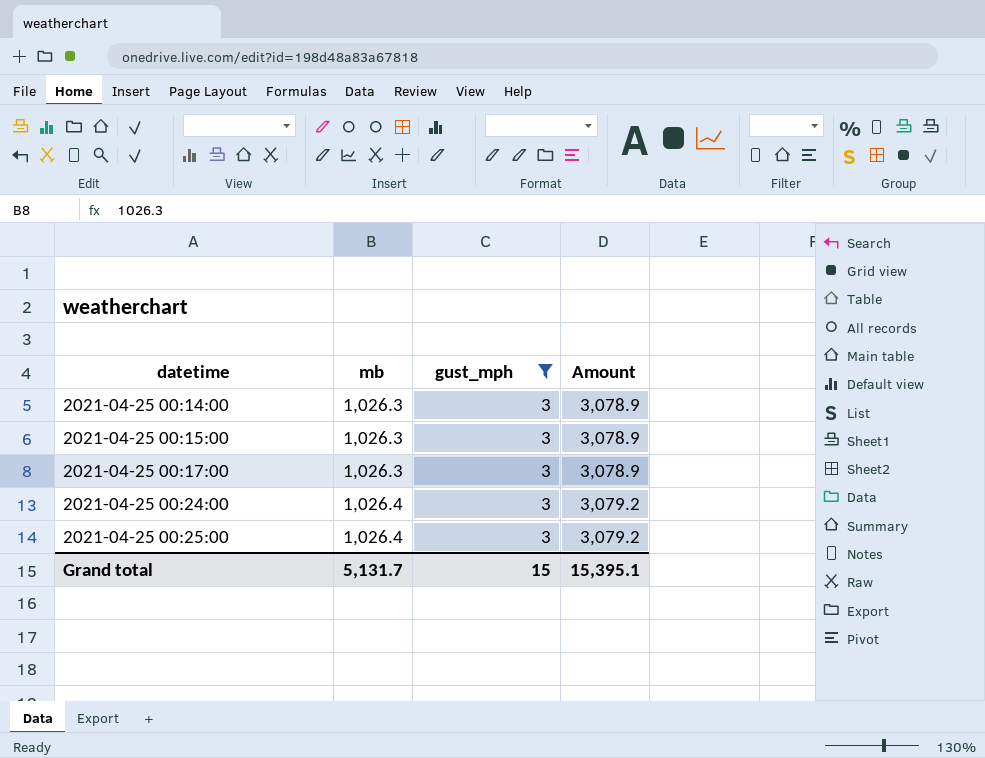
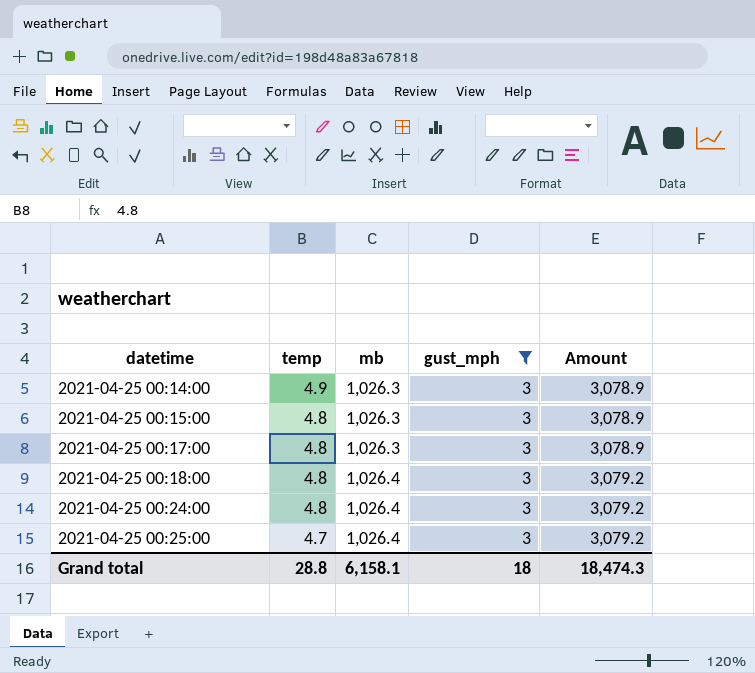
column temp | position: none -> 2
row 2021-04-25 00:18:00: none -> 4.8 | 1,026.4 | 3 | 3,079.2
Grand total | mb: 5,131.7 -> 6,158.1
Grand total | gust_mph: 15 -> 18
Grand total | Amount: 15,395.1 -> 18,474.3

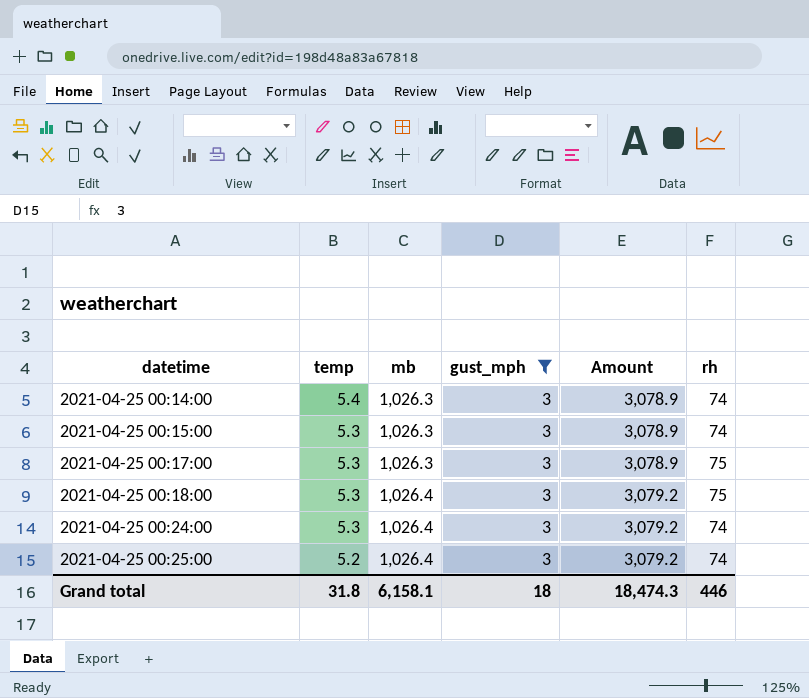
column rh | position: none -> 6
2021-04-25 00:14:00 | temp: 4.9 -> 5.4
2021-04-25 00:15:00 | temp: 4.8 -> 5.3
2021-04-25 00:17:00 | temp: 4.8 -> 5.3
2021-04-25 00:18:00 | temp: 4.8 -> 5.3
2021-04-25 00:24:00 | temp: 4.8 -> 5.3
2021-04-25 00:25:00 | temp: 4.7 -> 5.2
Grand total | temp: 28.8 -> 31.8

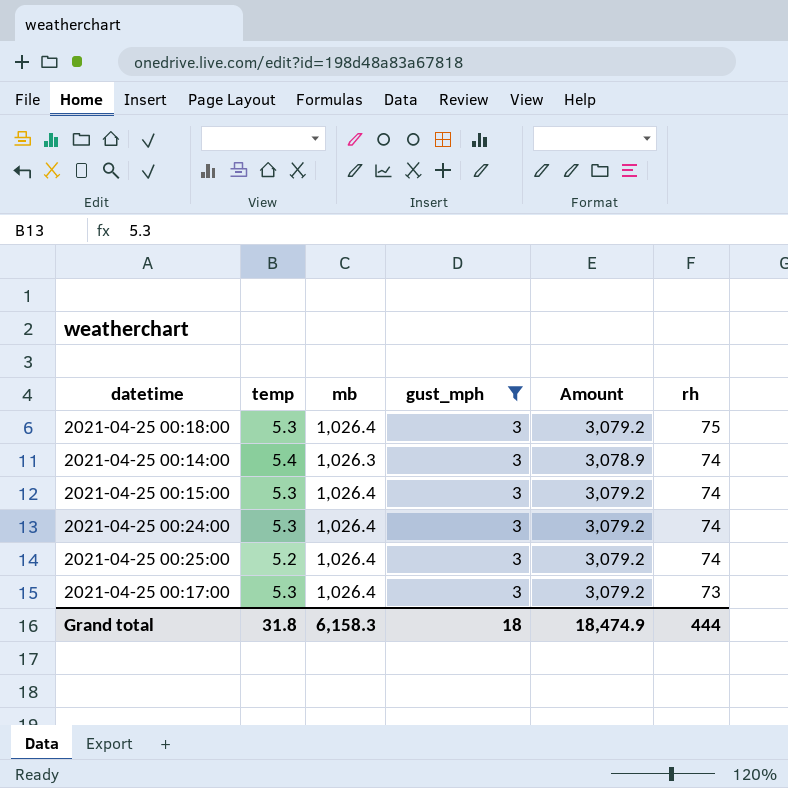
row order: datetime ascending -> rh descending
2021-04-25 00:15:00 | mb: 1,026.3 -> 1,026.4
2021-04-25 00:15:00 | Amount: 3,078.9 -> 3,079.2
2021-04-25 00:17:00 | mb: 1,026.3 -> 1,026.4
2021-04-25 00:17:00 | Amount: 3,078.9 -> 3,079.2
2021-04-25 00:17:00 | rh: 75 -> 73
Grand total | mb: 6,158.1 -> 6,158.3
Grand total | Amount: 18,474.3 -> 18,474.9
Grand total | rh: 446 -> 444

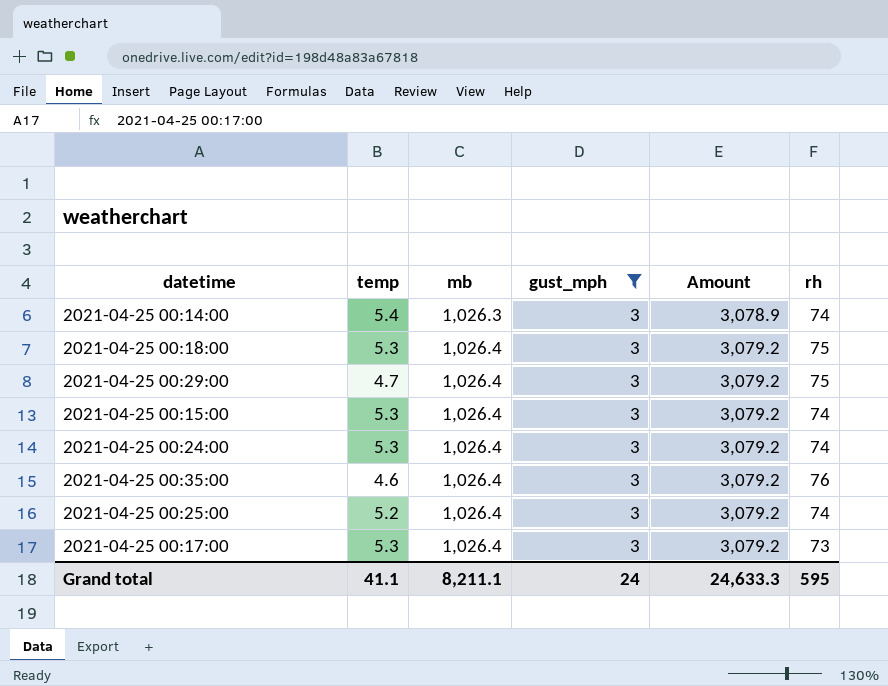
row order: rh descending -> mb ascending
row 2021-04-25 00:29:00: none -> 4.7 | 1,026.4 | 3 | 3,079.2 | 75
row 2021-04-25 00:35:00: none -> 4.6 | 1,026.4 | 3 | 3,079.2 | 76
Grand total | temp: 31.8 -> 41.1
Grand total | mb: 6,158.3 -> 8,211.1
Grand total | gust_mph: 18 -> 24
Grand total | Amount: 18,474.9 -> 24,633.3
Grand total | rh: 444 -> 595

